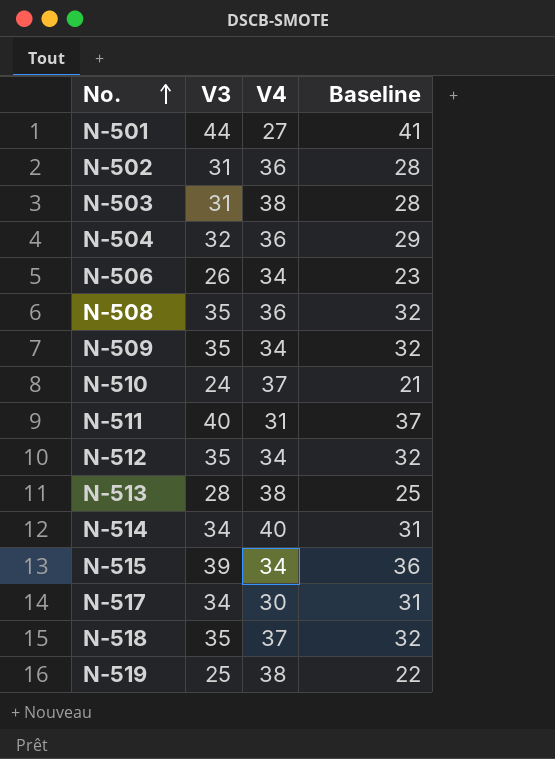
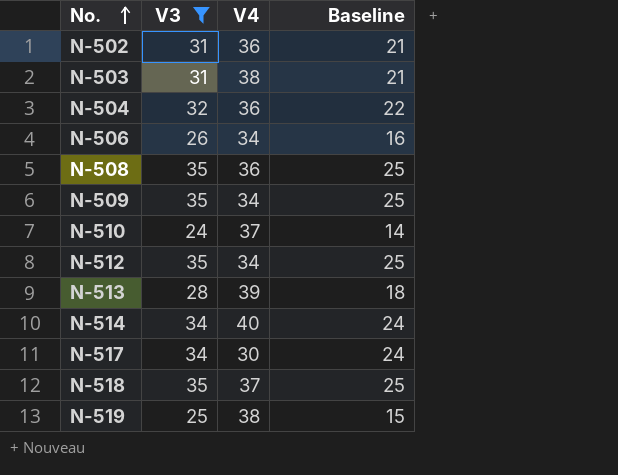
filter: none -> V3 <= 35
column Baseline | formula: [V3] - 3 -> [V3] - 10
N-513 | V4: 38 -> 39

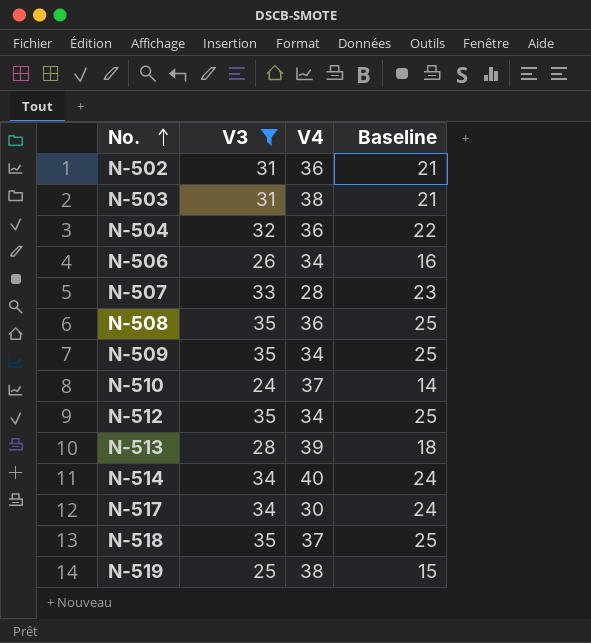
row N-507: none -> 33 | 28 | 23

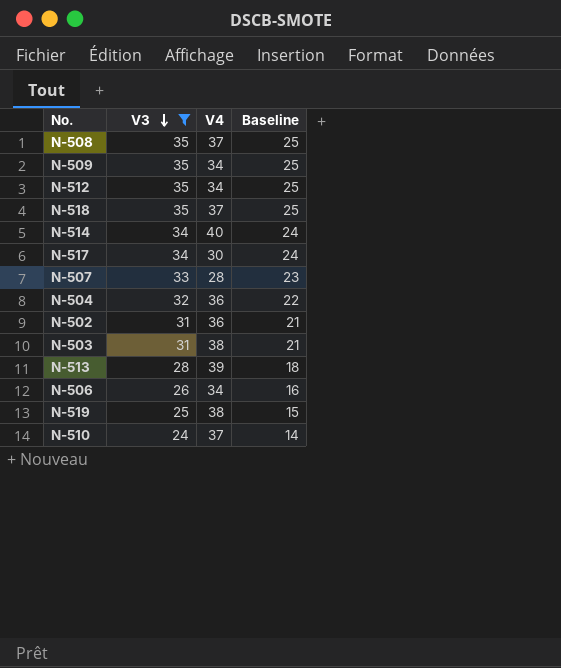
row order: No. ascending -> V3 descending
N-508 | V4: 36 -> 37

